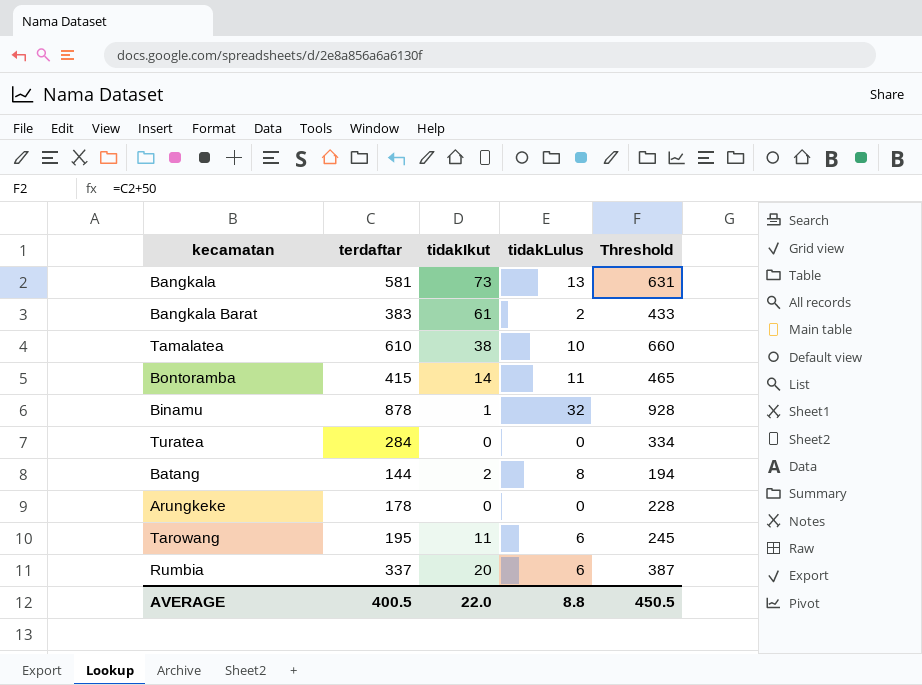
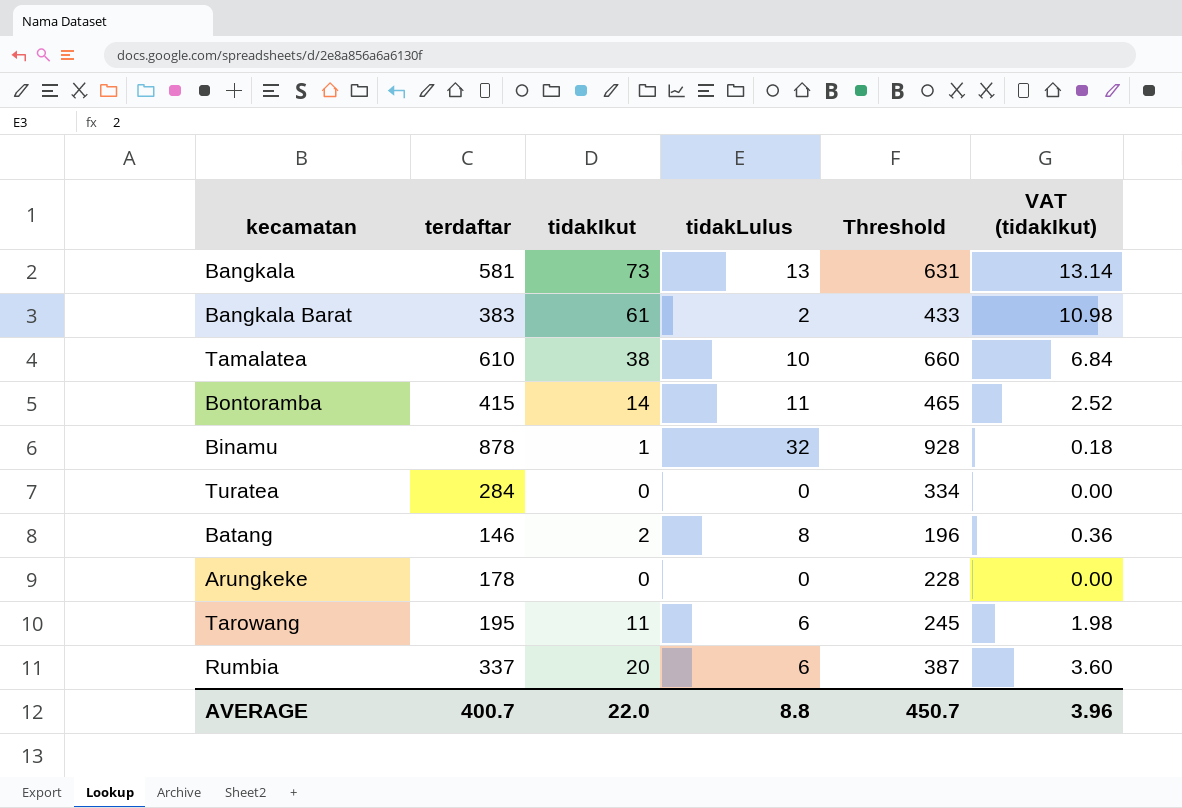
column VAT (tidakIkut) | formula: none -> [tidakIkut] * 0.18
Batang | terdaftar: 144 -> 146
Batang | Threshold: 194 -> 196
AVERAGE | terdaftar: 400.5 -> 400.7
AVERAGE | Threshold: 450.5 -> 450.7

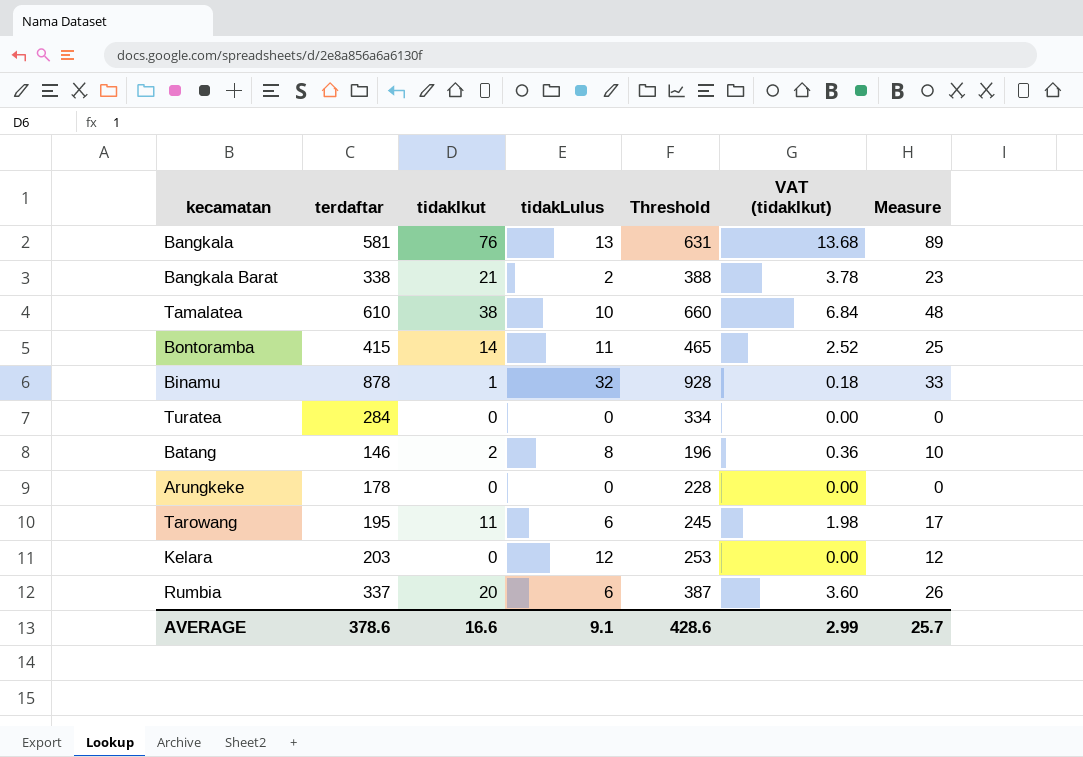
column Measure | formula: none -> [tidakIkut] + [tidakLulus]
Bangkala | tidakIkut: 73 -> 76
Bangkala | VAT (tidakIkut): 13.14 -> 13.68
Bangkala Barat | terdaftar: 383 -> 338
Bangkala Barat | tidakIkut: 61 -> 21
Bangkala Barat | Threshold: 433 -> 388
Bangkala Barat | VAT (tidakIkut): 10.98 -> 3.78
row Kelara: none -> 203 | 0 | 12 | 253 | 0.00 | 12
AVERAGE | terdaftar: 400.7 -> 378.6
AVERAGE | tidakIkut: 22.0 -> 16.6
AVERAGE | tidakLulus: 8.8 -> 9.1
AVERAGE | Threshold: 450.7 -> 428.6
AVERAGE | VAT (tidakIkut): 3.96 -> 2.99

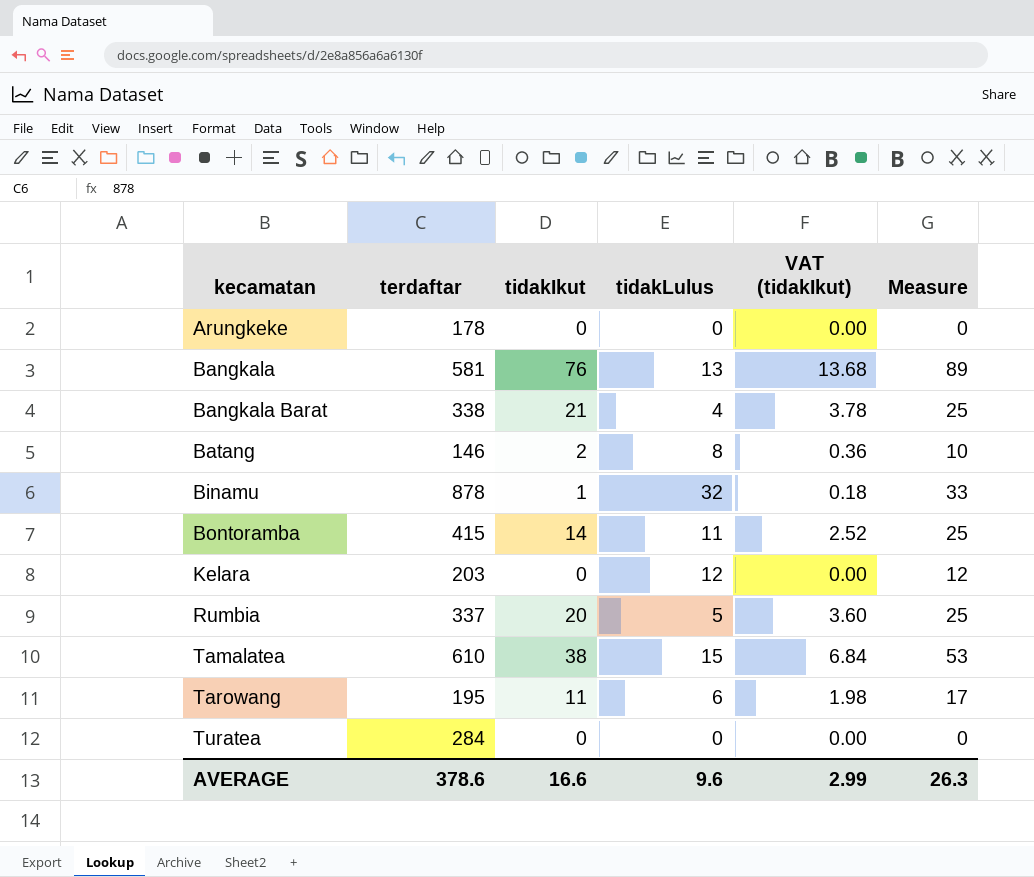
row order: none -> kecamatan ascending
column Threshold | formula: [terdaftar] + 50 -> none
Bangkala Barat | tidakLulus: 2 -> 4
Bangkala Barat | Measure: 23 -> 25
Rumbia | tidakLulus: 6 -> 5
Rumbia | Measure: 26 -> 25
Tamalatea | tidakLulus: 10 -> 15
Tamalatea | Measure: 48 -> 53
AVERAGE | tidakLulus: 9.1 -> 9.6
AVERAGE | Measure: 25.7 -> 26.3

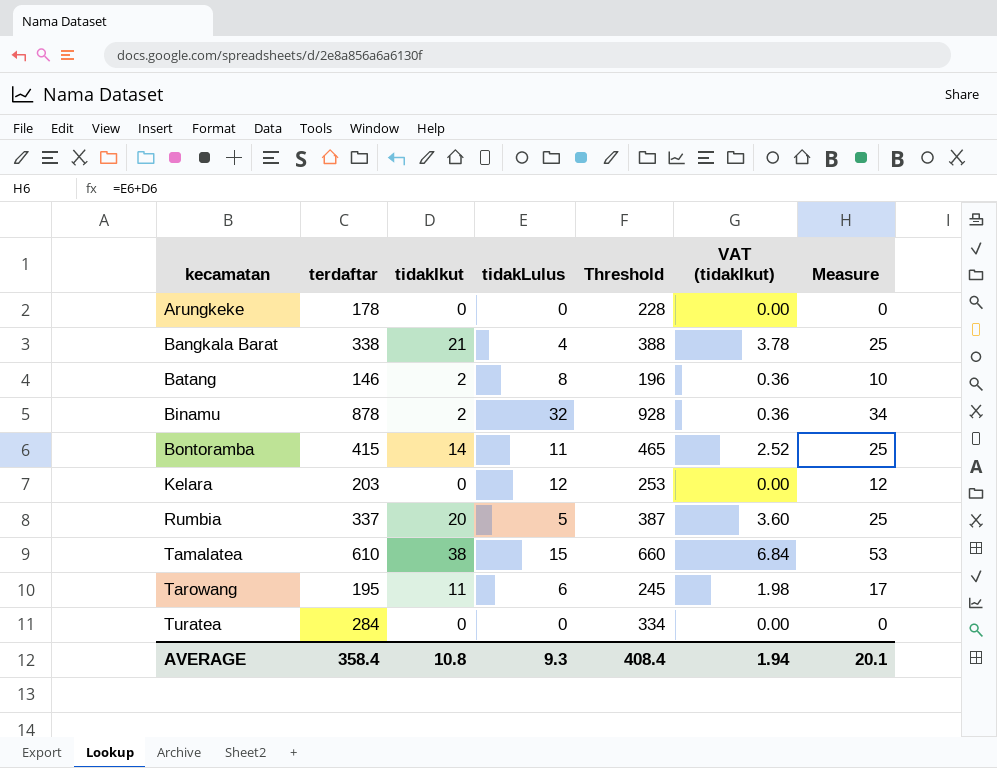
column Threshold | formula: none -> [terdaftar] + 50
row Bangkala: 581 | 76 | 13 | 13.68 | 89 -> none
Binamu | tidakIkut: 1 -> 2
Binamu | VAT (tidakIkut): 0.18 -> 0.36
Binamu | Measure: 33 -> 34
AVERAGE | terdaftar: 378.6 -> 358.4
AVERAGE | tidakIkut: 16.6 -> 10.8
AVERAGE | tidakLulus: 9.6 -> 9.3
AVERAGE | VAT (tidakIkut): 2.99 -> 1.94
AVERAGE | Measure: 26.3 -> 20.1

